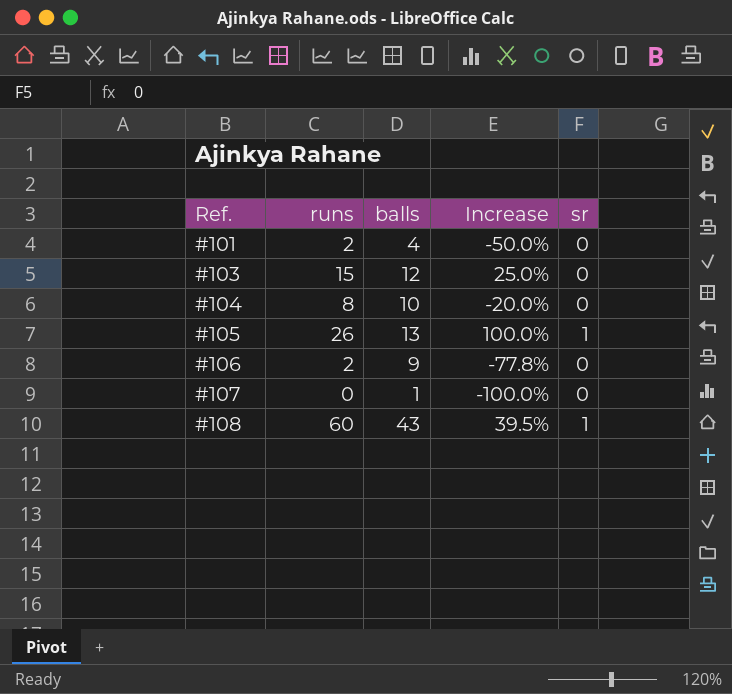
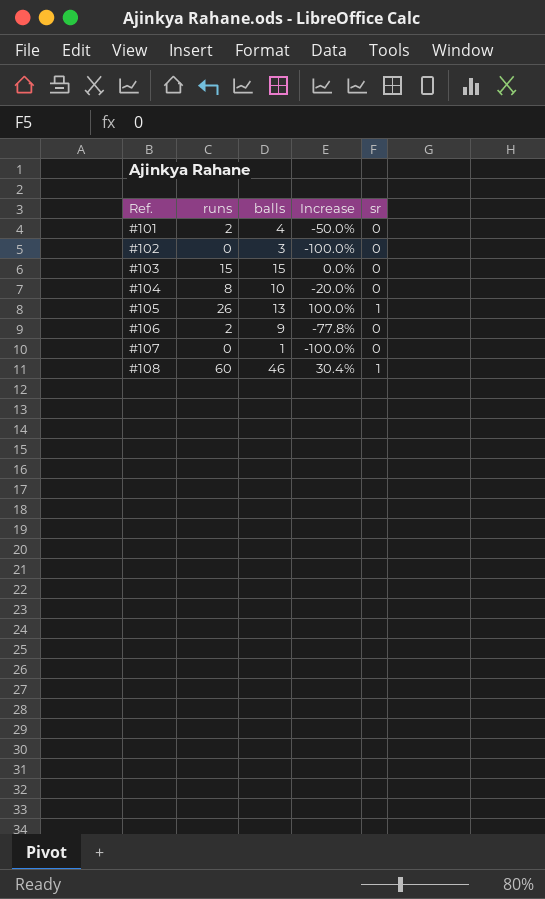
row #102: none -> 0 | 3 | -100.0% | 0
#103 | balls: 12 -> 15
#103 | Increase: 25.0% -> 0.0%
#108 | balls: 43 -> 46
#108 | Increase: 39.5% -> 30.4%

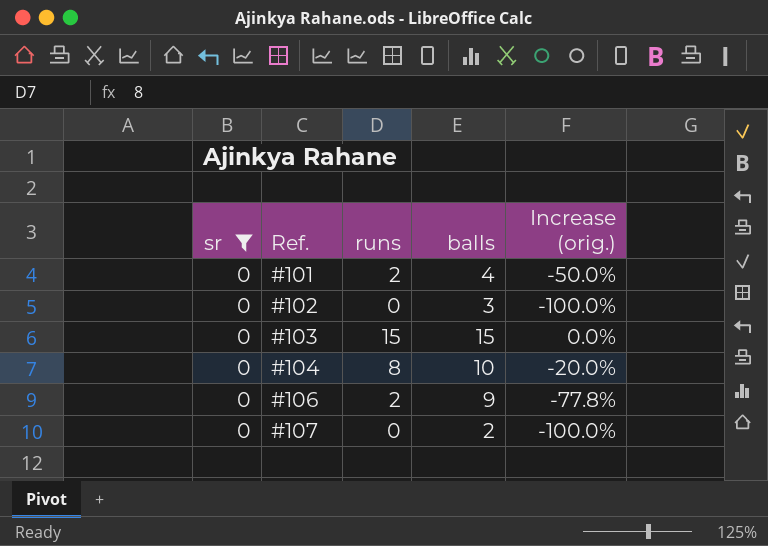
filter: none -> sr = 0
column sr | position: 5 -> 1
column name: Increase -> Increase (orig.)
#107 | balls: 1 -> 2

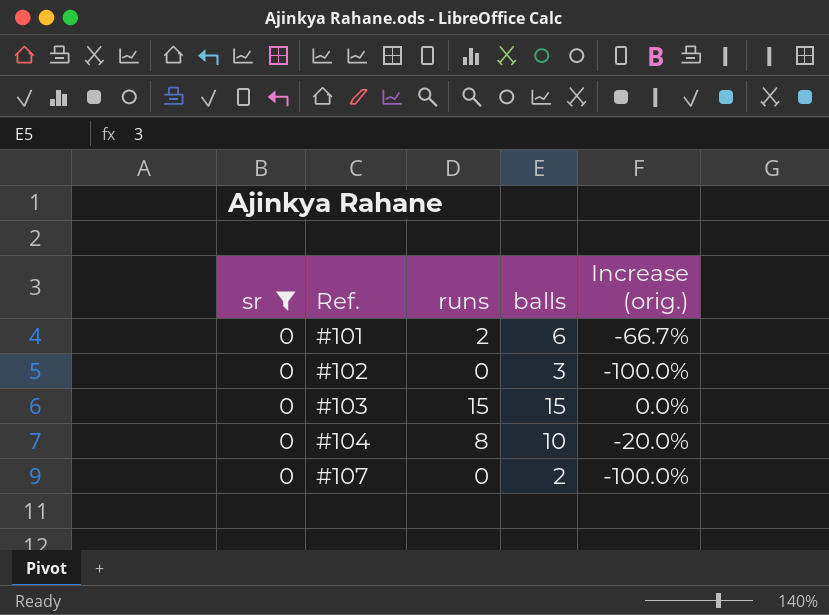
row #106: 0 | 2 | 9 | -77.8% -> none
#101 | balls: 4 -> 6
#101 | Increase (orig.): -50.0% -> -66.7%

